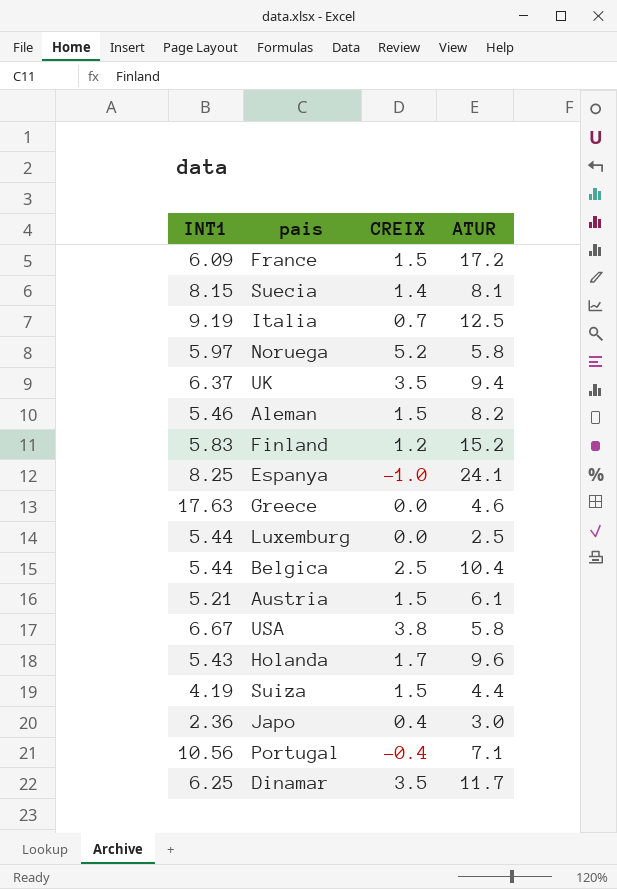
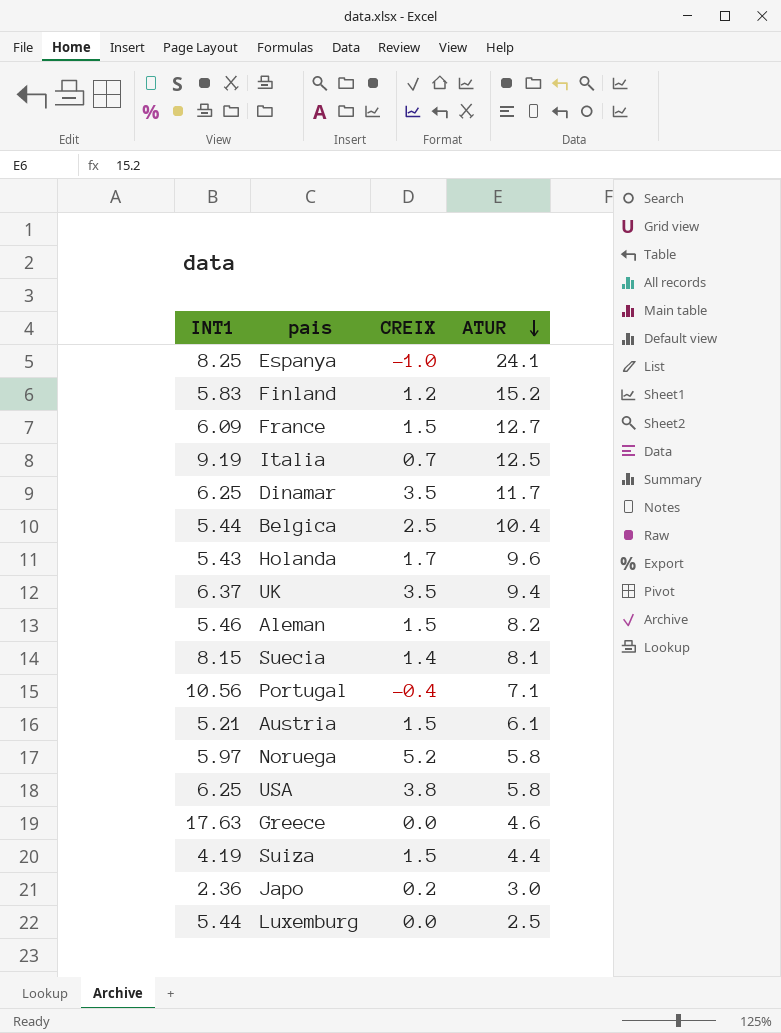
row order: none -> ATUR descending
France | ATUR: 17.2 -> 12.7
USA | INT1: 6.67 -> 6.25
Japo | CREIX: 0.4 -> 0.2

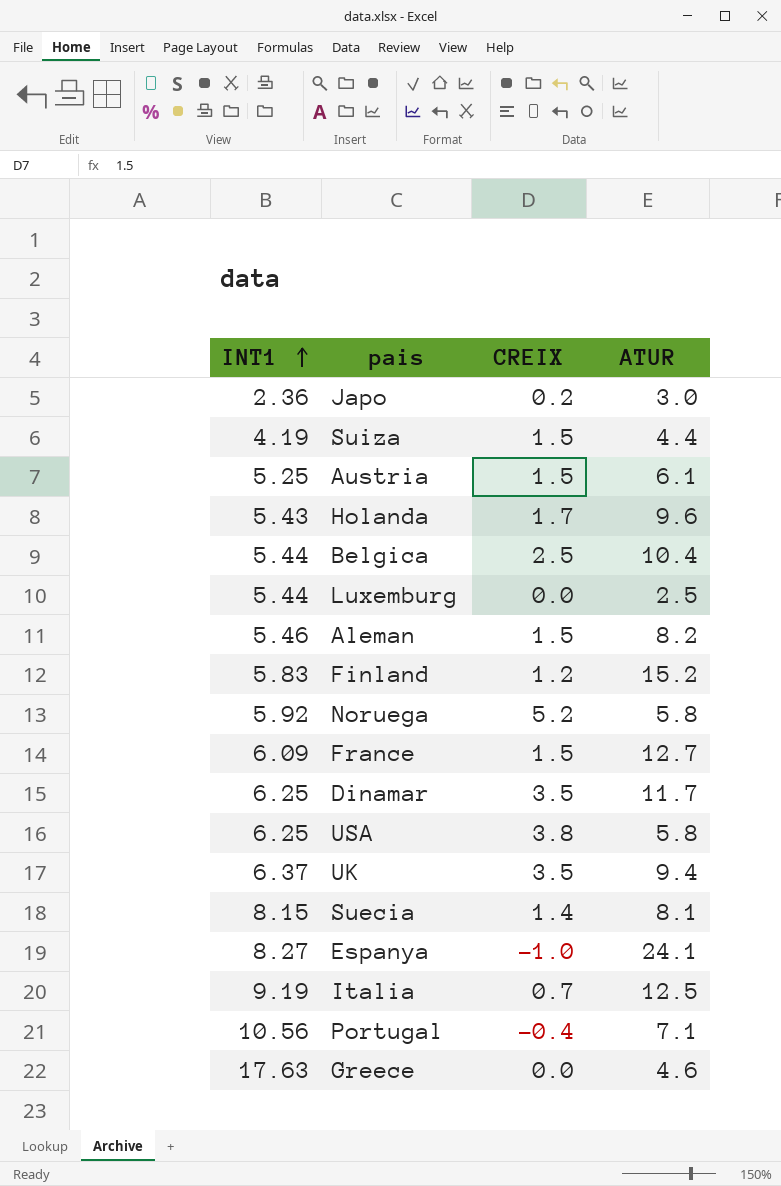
row order: ATUR descending -> INT1 ascending
Austria | INT1: 5.21 -> 5.25
Noruega | INT1: 5.97 -> 5.92
Espanya | INT1: 8.25 -> 8.27

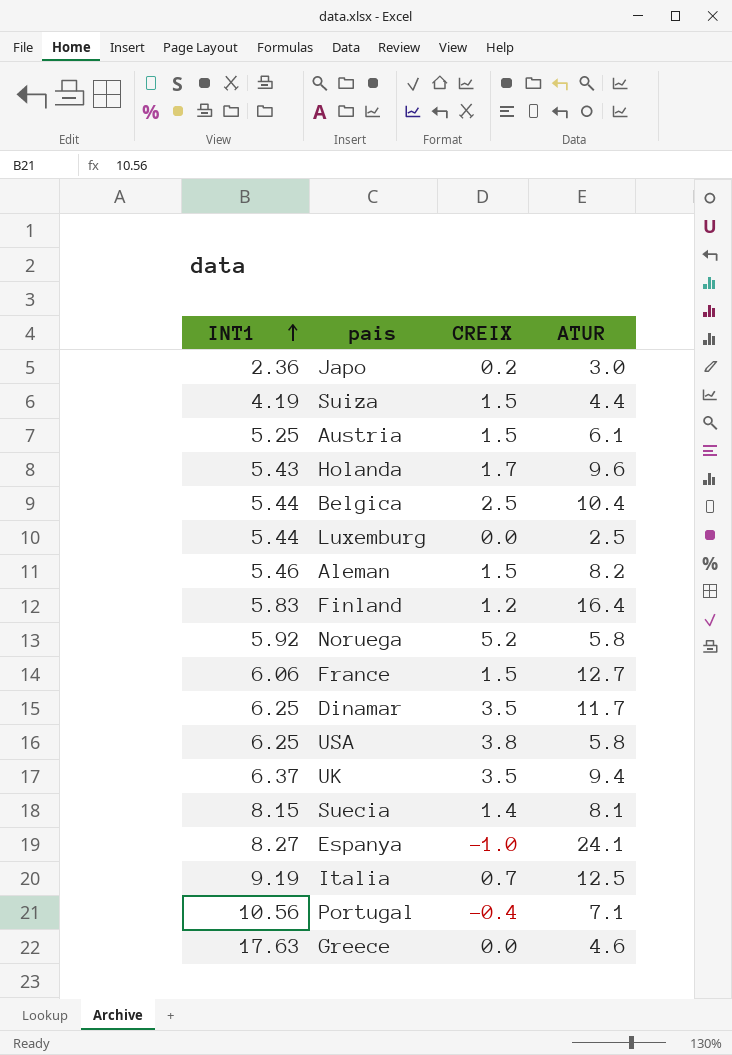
Finland | ATUR: 15.2 -> 16.4
France | INT1: 6.09 -> 6.06

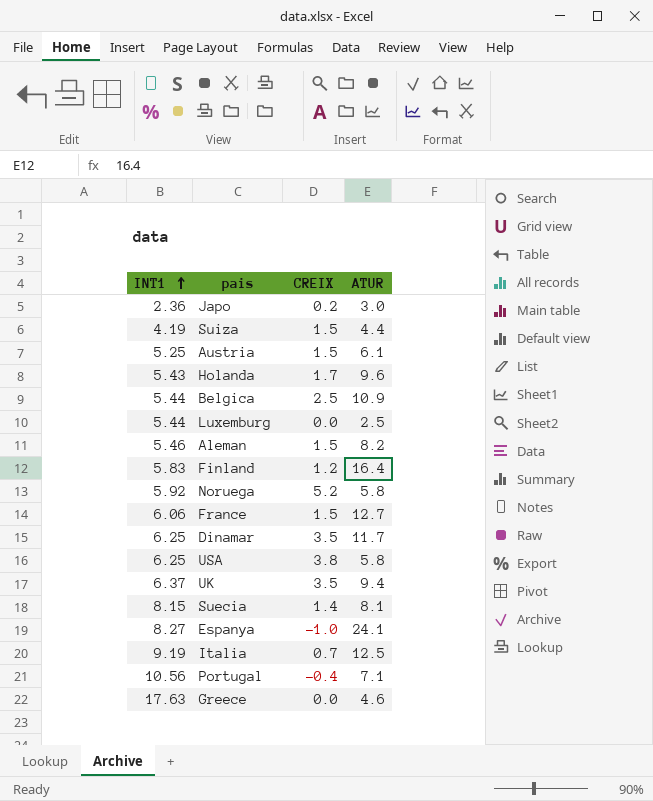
Belgica | ATUR: 10.4 -> 10.9

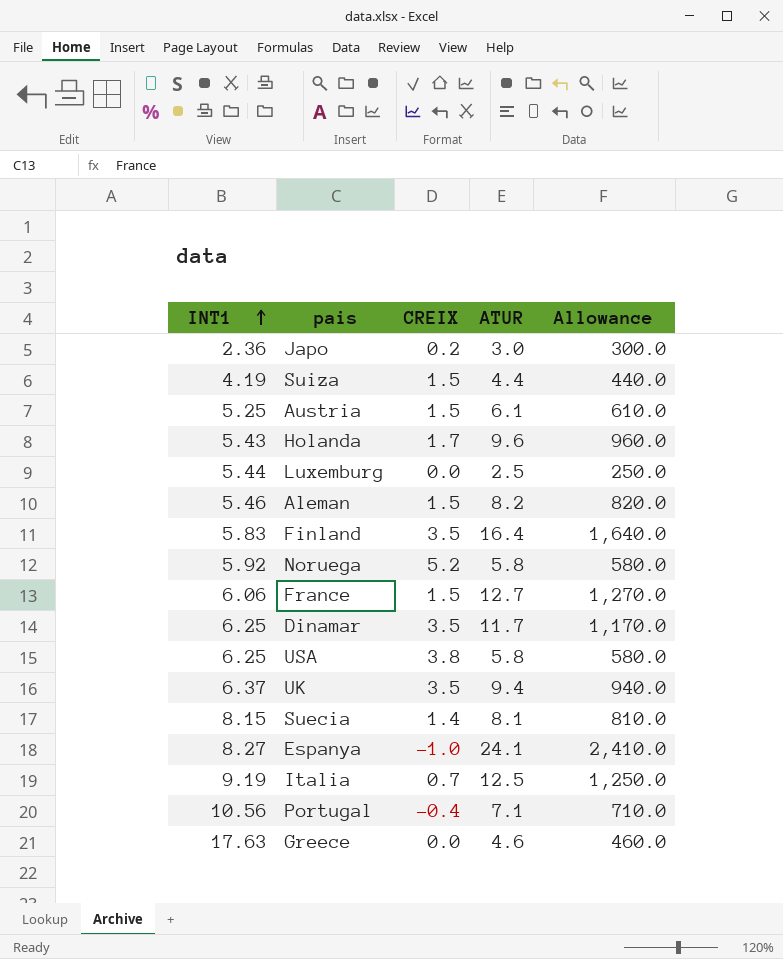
column Allowance | formula: none -> [ATUR] * 100
row Belgica: 5.44 | 2.5 | 10.9 -> none
Finland | CREIX: 1.2 -> 3.5

